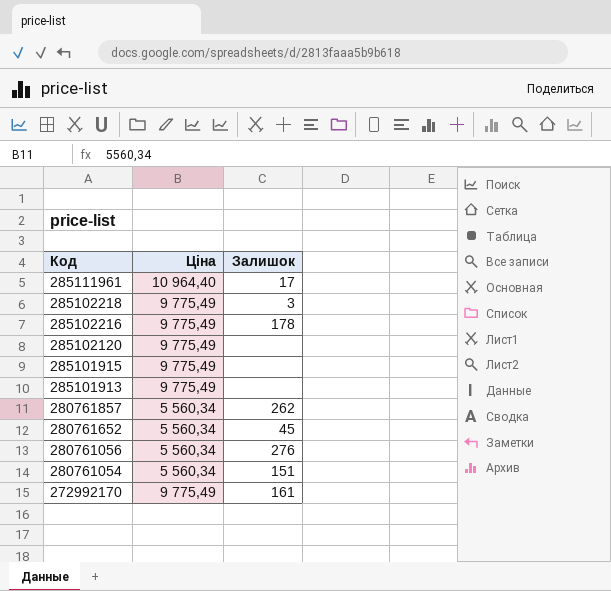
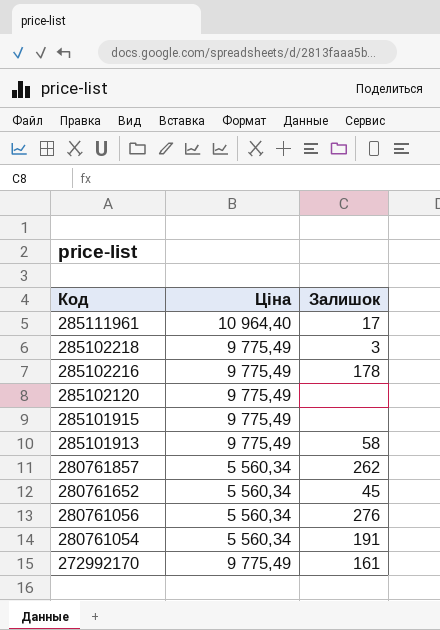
285101913 | Залишок: none -> 58
280761054 | Залишок: 151 -> 191

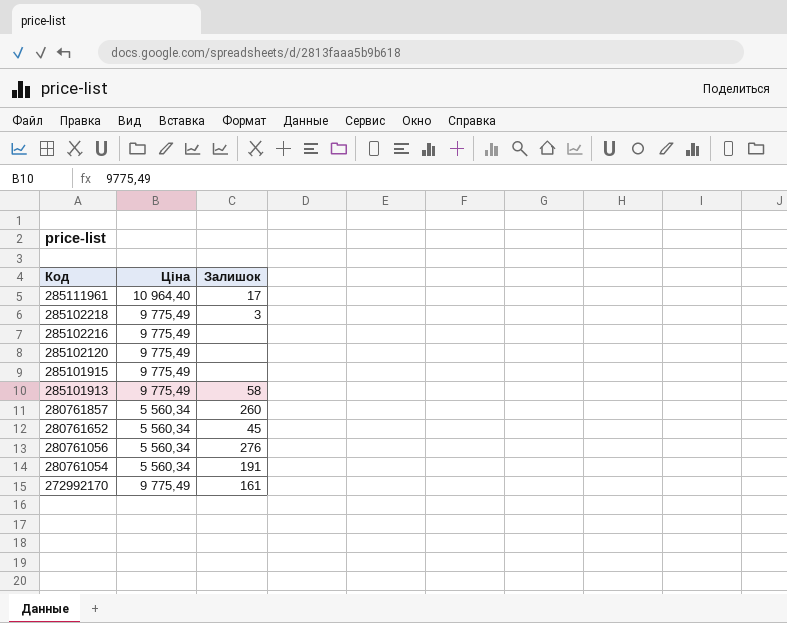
285102216 | Залишок: 178 -> none
280761857 | Залишок: 262 -> 260

